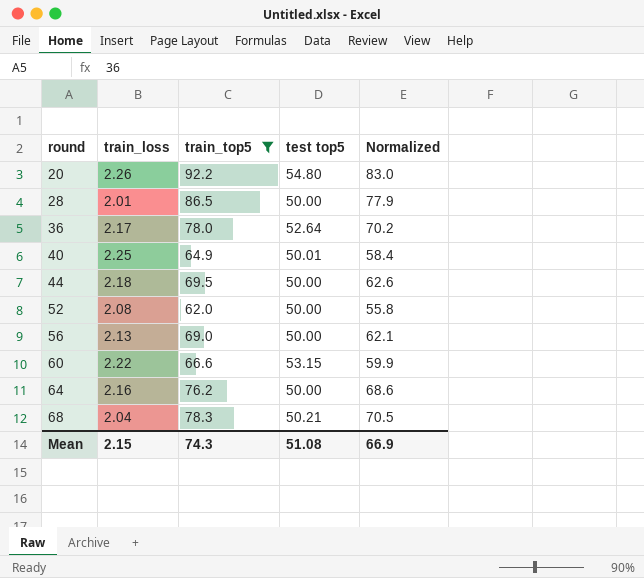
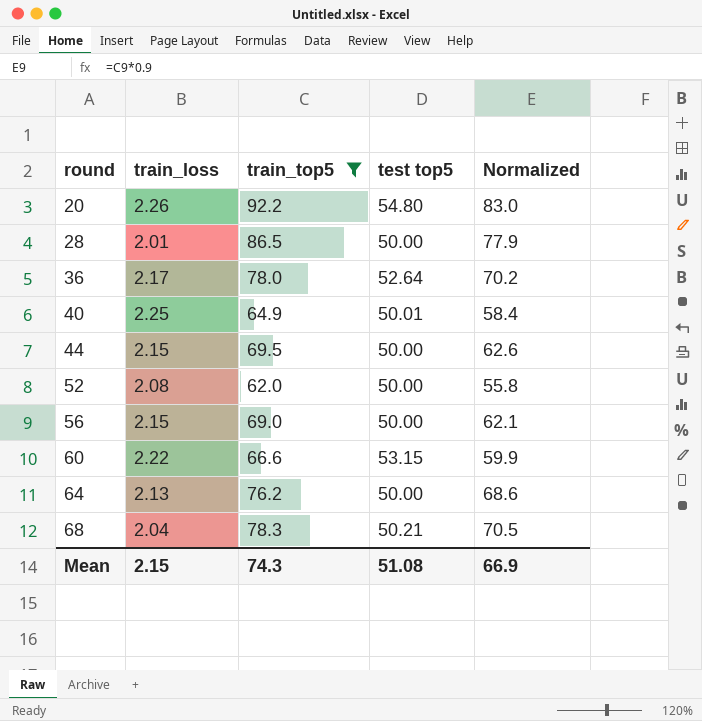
44 | train_loss: 2.18 -> 2.15
56 | train_loss: 2.13 -> 2.15
64 | train_loss: 2.16 -> 2.13

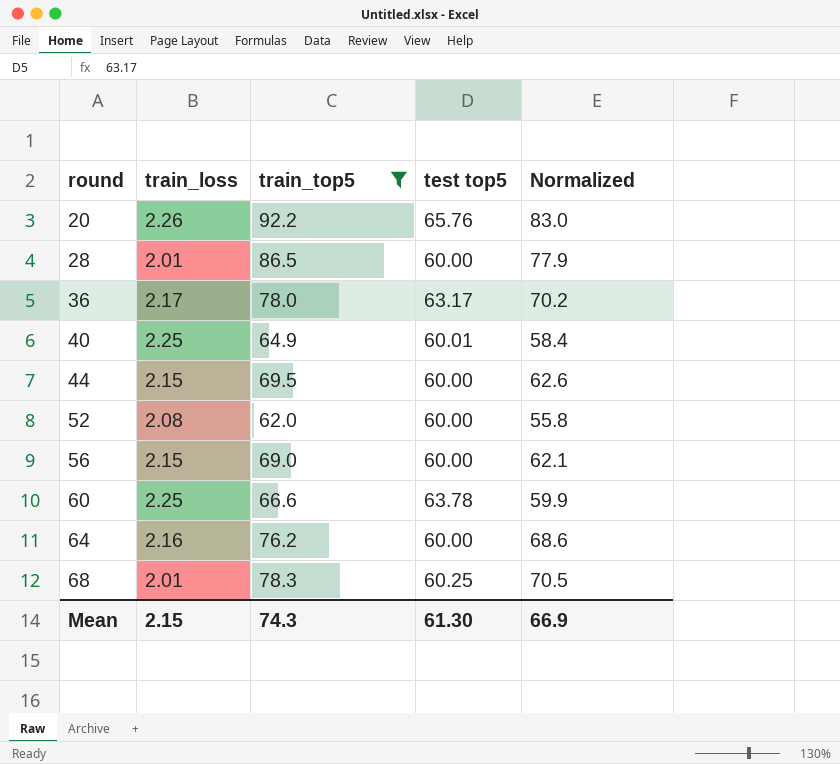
20 | test top5: 54.80 -> 65.76
28 | test top5: 50.00 -> 60.00
36 | test top5: 52.64 -> 63.17
40 | test top5: 50.01 -> 60.01
44 | test top5: 50.00 -> 60.00
52 | test top5: 50.00 -> 60.00
56 | test top5: 50.00 -> 60.00
60 | train_loss: 2.22 -> 2.25
60 | test top5: 53.15 -> 63.78
64 | train_loss: 2.13 -> 2.16
64 | test top5: 50.00 -> 60.00
68 | train_loss: 2.04 -> 2.01
68 | test top5: 50.21 -> 60.25
Mean | test top5: 51.08 -> 61.30

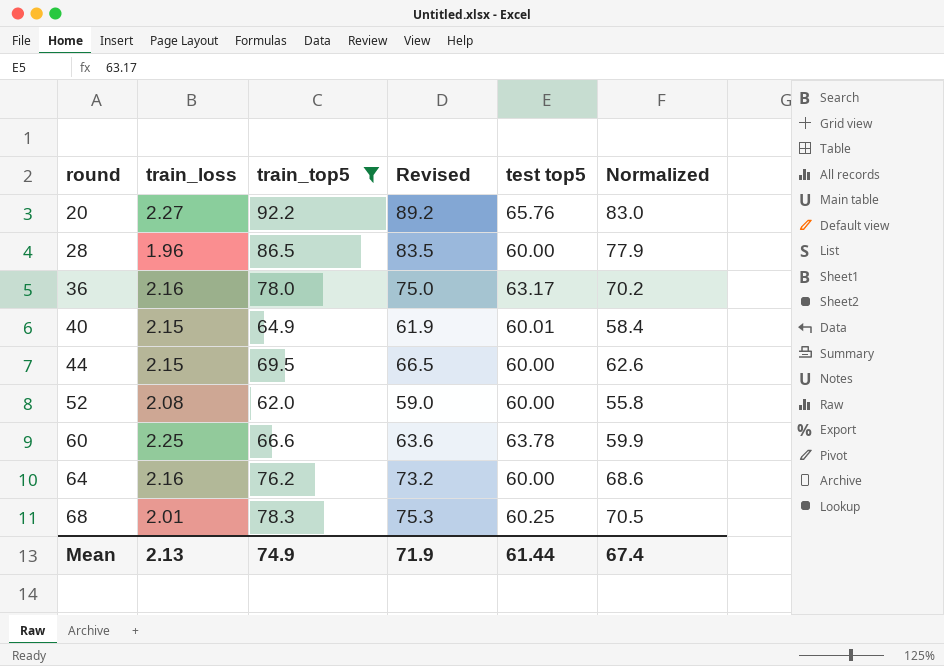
column Revised | formula: none -> [train_top5] - 3
row 56: 2.15 | 69.0 | 60.00 | 62.1 -> none
20 | train_loss: 2.26 -> 2.27
28 | train_loss: 2.01 -> 1.96
36 | train_loss: 2.17 -> 2.16
40 | train_loss: 2.25 -> 2.15
Mean | train_loss: 2.15 -> 2.13
Mean | train_top5: 74.3 -> 74.9
Mean | test top5: 61.30 -> 61.44
Mean | Normalized: 66.9 -> 67.4

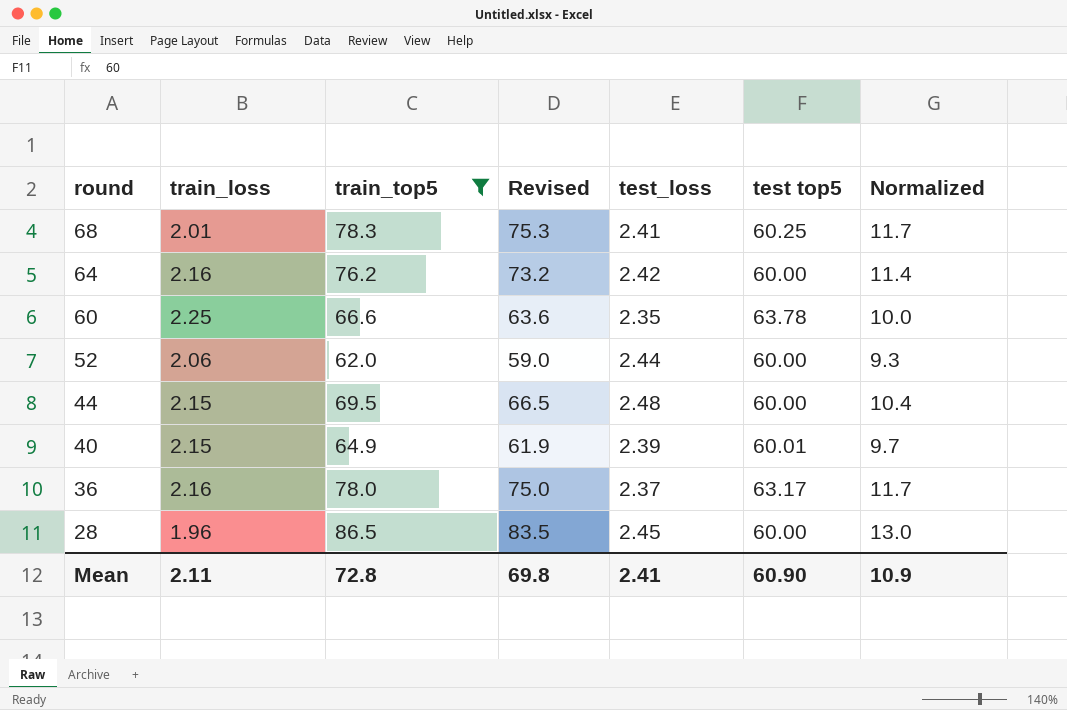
row order: round ascending -> round descending
column test_loss | position: none -> 5
column Normalized | formula: [train_top5] * 0.9 -> [train_top5] * 0.15
row 20: 2.27 | 92.2 | 89.2 | 65.76 | 83.0 -> none
52 | train_loss: 2.08 -> 2.06
Mean | train_loss: 2.13 -> 2.11
Mean | train_top5: 74.9 -> 72.8
Mean | Revised: 71.9 -> 69.8
Mean | test top5: 61.44 -> 60.90
Mean | Normalized: 67.4 -> 10.9

